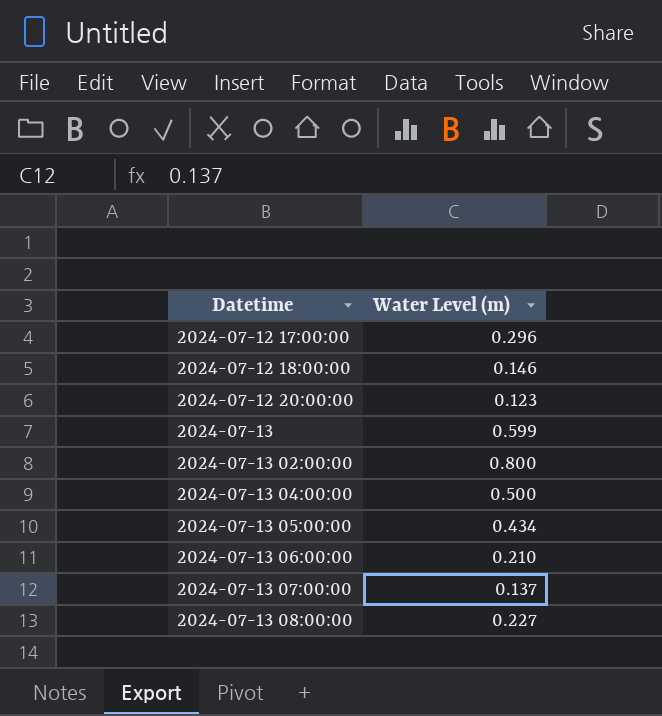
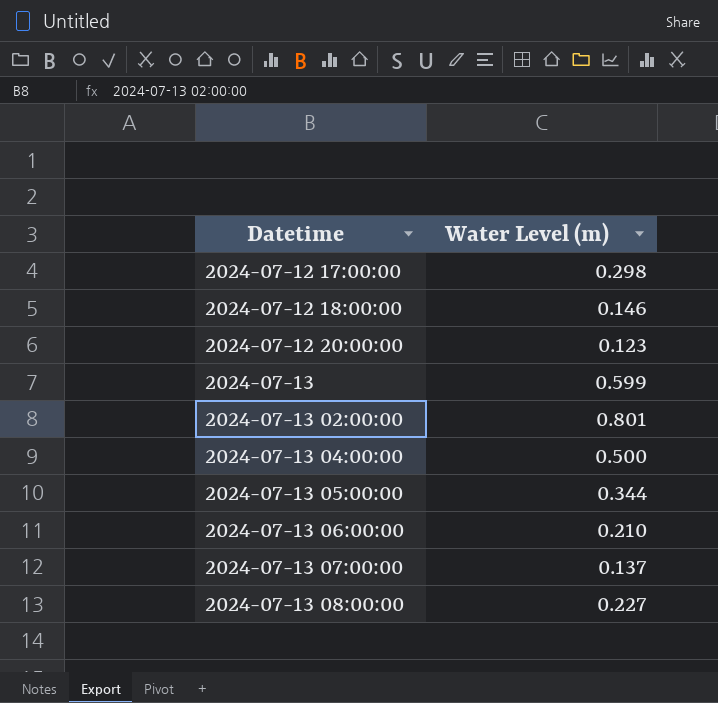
2024-07-12 17:00:00 | Water Level (m): 0.296 -> 0.298
2024-07-13 02:00:00 | Water Level (m): 0.800 -> 0.801
2024-07-13 05:00:00 | Water Level (m): 0.434 -> 0.344

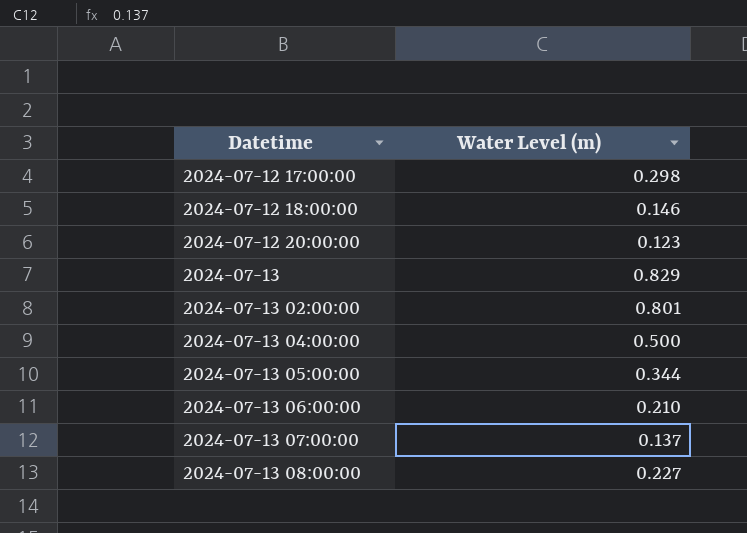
2024-07-13 | Water Level (m): 0.599 -> 0.829

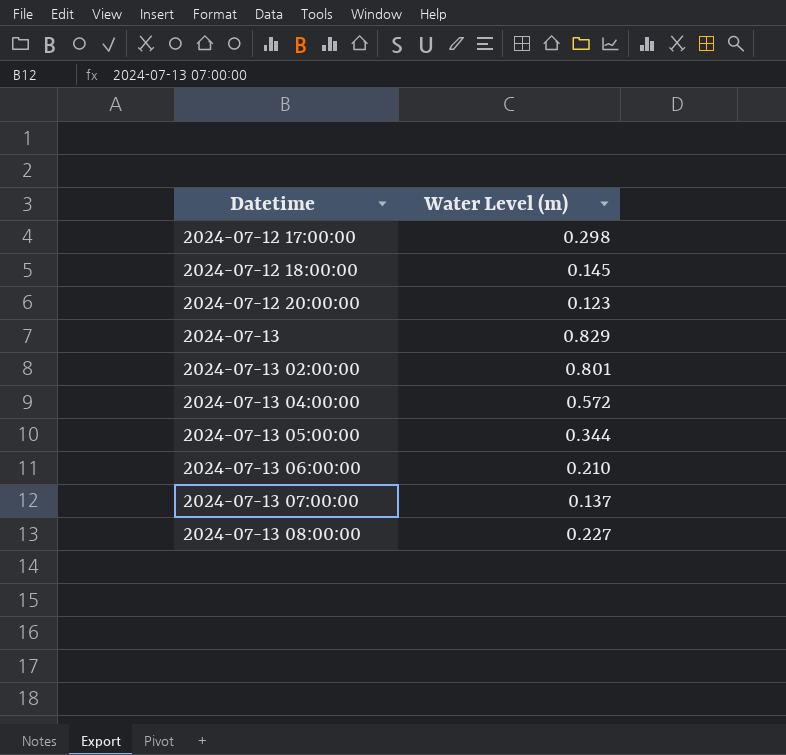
2024-07-12 18:00:00 | Water Level (m): 0.146 -> 0.145
2024-07-13 04:00:00 | Water Level (m): 0.500 -> 0.572

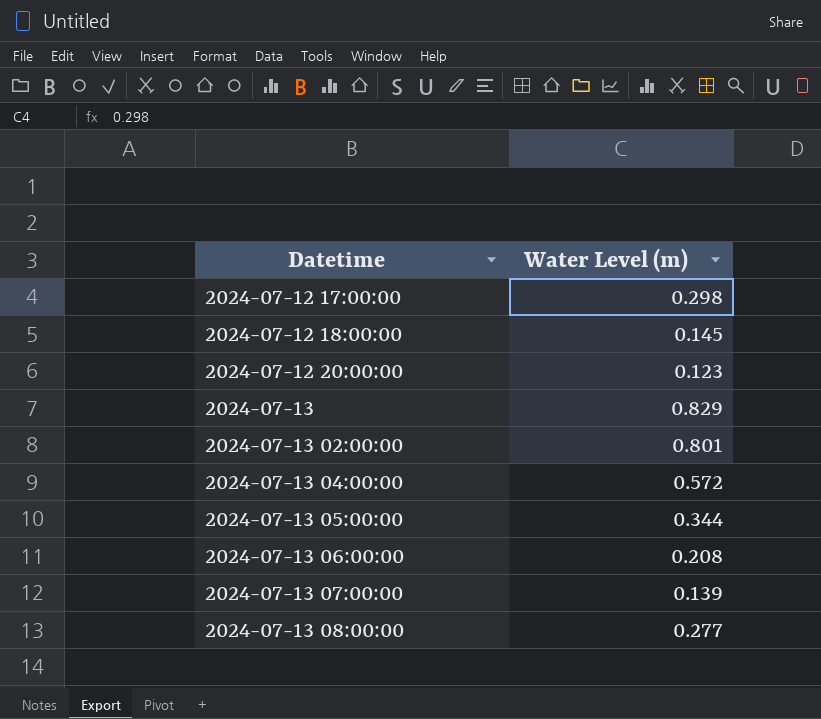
2024-07-13 06:00:00 | Water Level (m): 0.210 -> 0.208
2024-07-13 07:00:00 | Water Level (m): 0.137 -> 0.139
2024-07-13 08:00:00 | Water Level (m): 0.227 -> 0.277

